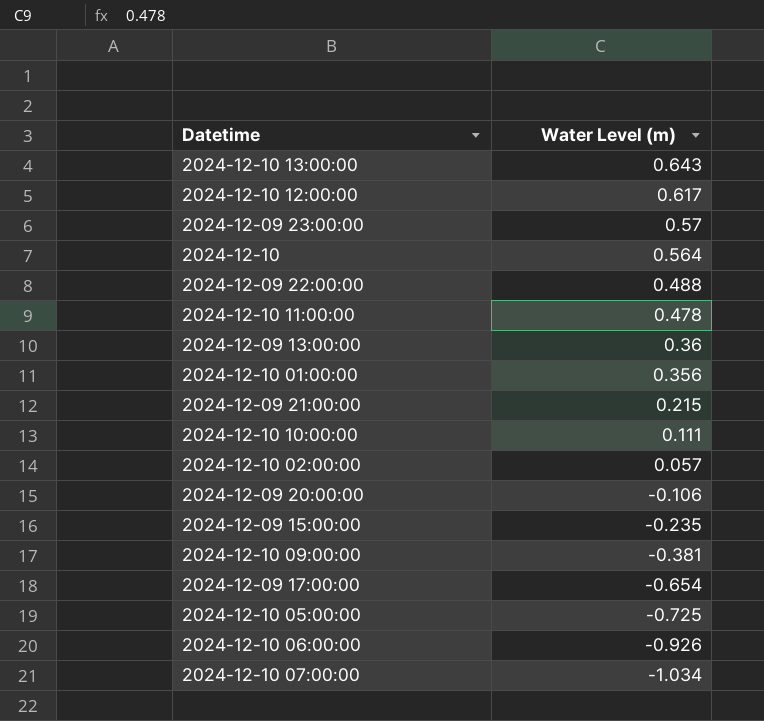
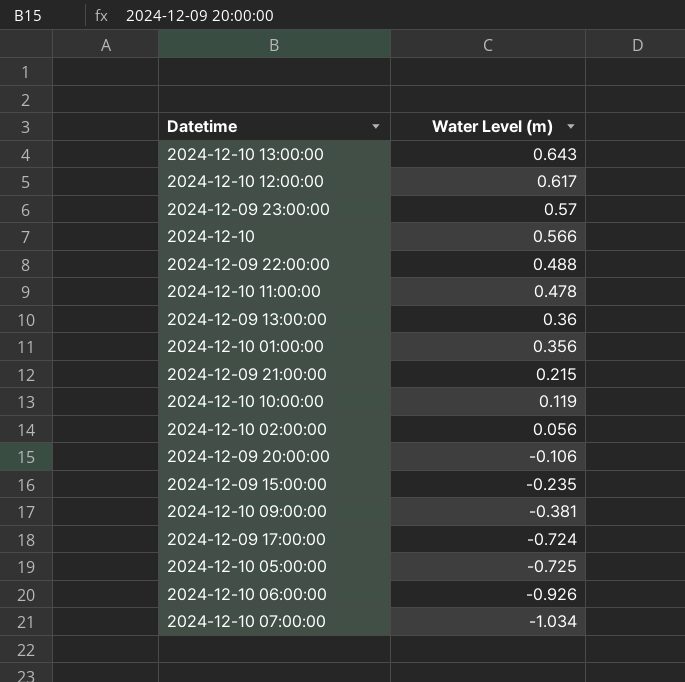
2024-12-10 | Water Level (m): 0.564 -> 0.566
2024-12-10 10:00:00 | Water Level (m): 0.111 -> 0.119
2024-12-10 02:00:00 | Water Level (m): 0.057 -> 0.056
2024-12-09 17:00:00 | Water Level (m): -0.654 -> -0.724

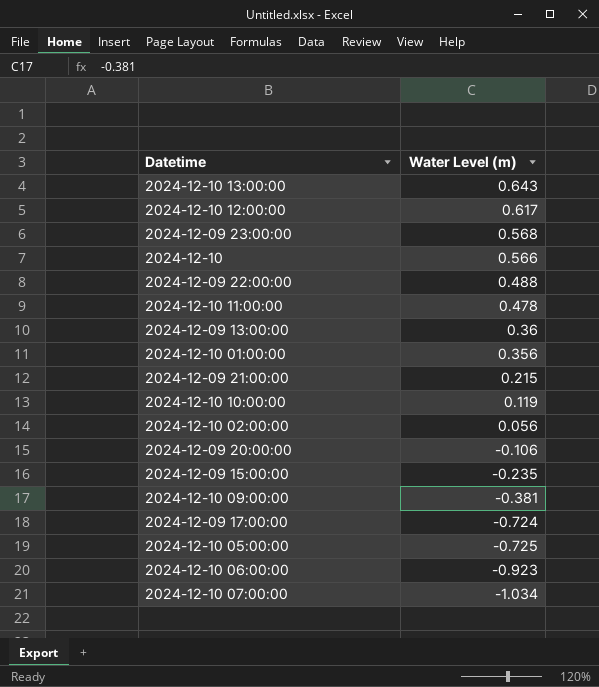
2024-12-09 23:00:00 | Water Level (m): 0.57 -> 0.568
2024-12-10 06:00:00 | Water Level (m): -0.926 -> -0.923

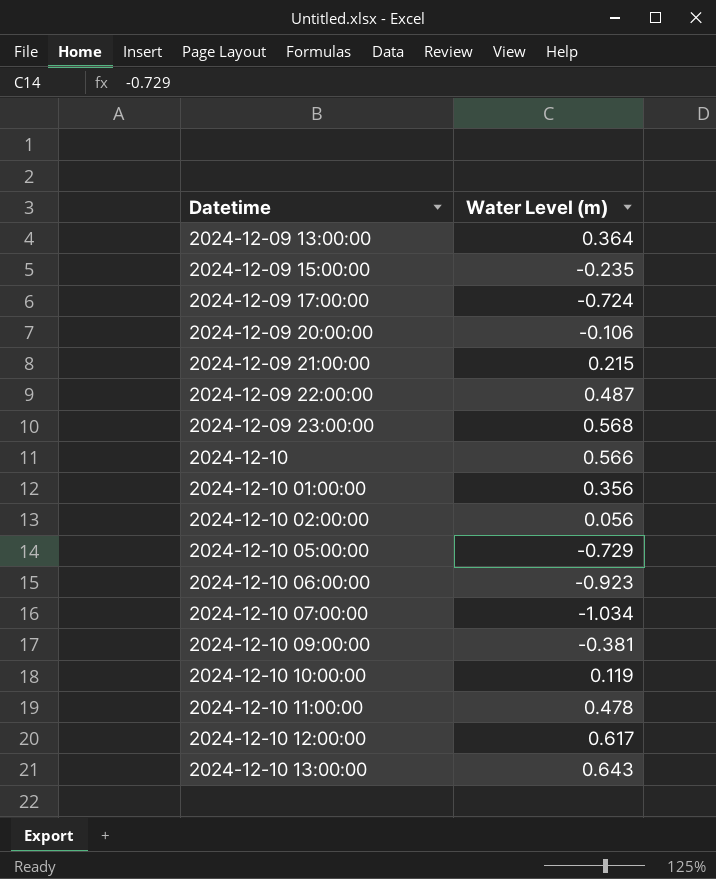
row order: Water Level (m) descending -> Datetime ascending
2024-12-09 13:00:00 | Water Level (m): 0.36 -> 0.364
2024-12-09 22:00:00 | Water Level (m): 0.488 -> 0.487
2024-12-10 05:00:00 | Water Level (m): -0.725 -> -0.729

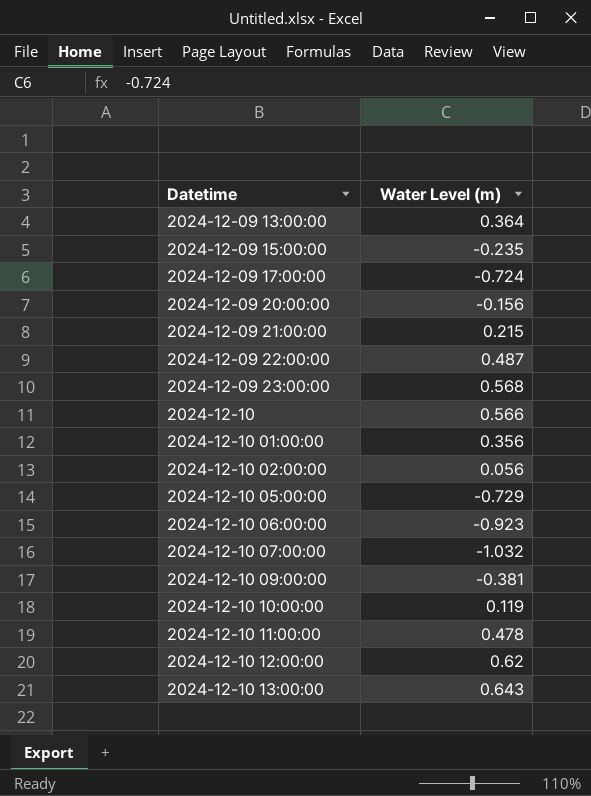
2024-12-09 20:00:00 | Water Level (m): -0.106 -> -0.156
2024-12-10 07:00:00 | Water Level (m): -1.034 -> -1.032
2024-12-10 12:00:00 | Water Level (m): 0.617 -> 0.62

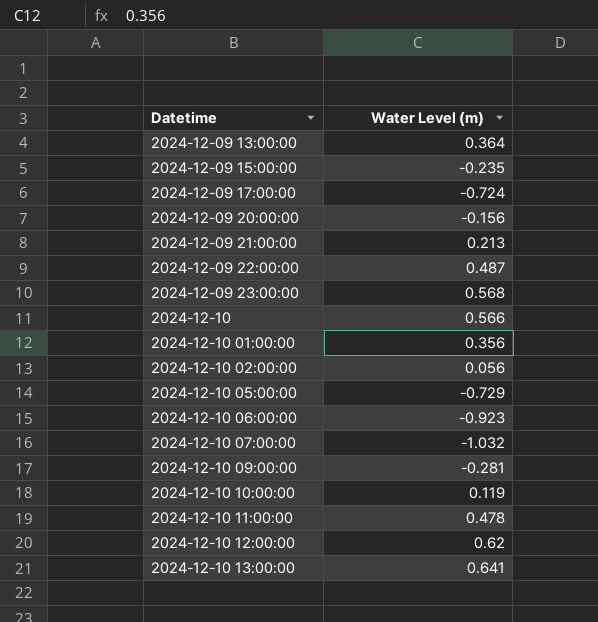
2024-12-09 21:00:00 | Water Level (m): 0.215 -> 0.213
2024-12-10 09:00:00 | Water Level (m): -0.381 -> -0.281
2024-12-10 13:00:00 | Water Level (m): 0.643 -> 0.641

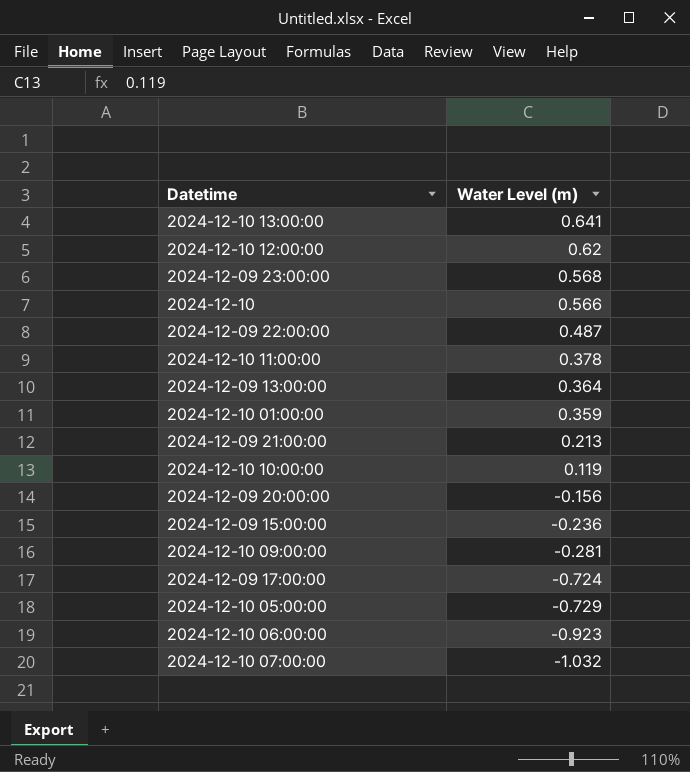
row order: Datetime ascending -> Water Level (m) descending
row 2024-12-10 02:00:00: 0.056 -> none
2024-12-10 11:00:00 | Water Level (m): 0.478 -> 0.378
2024-12-10 01:00:00 | Water Level (m): 0.356 -> 0.359
2024-12-09 15:00:00 | Water Level (m): -0.235 -> -0.236

